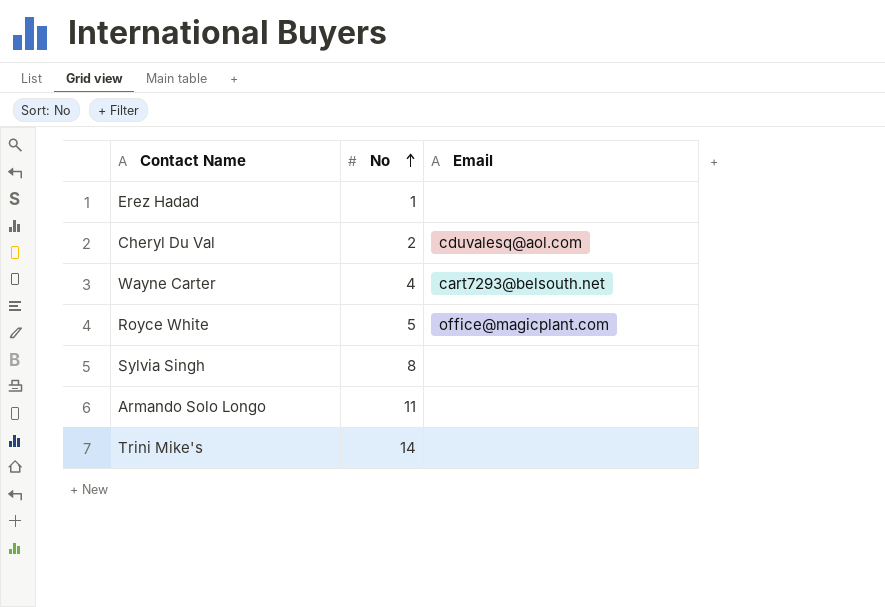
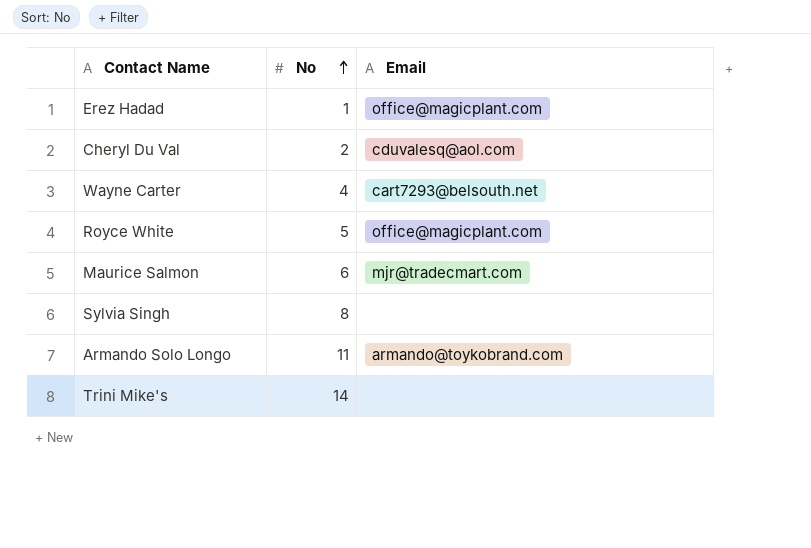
Erez Hadad | Email: none -> office@magicplant.com
row Maurice Salmon: none -> 6 | mjr@tradecmart.com
Armando Solo Longo | Email: none -> armando@toykobrand.com

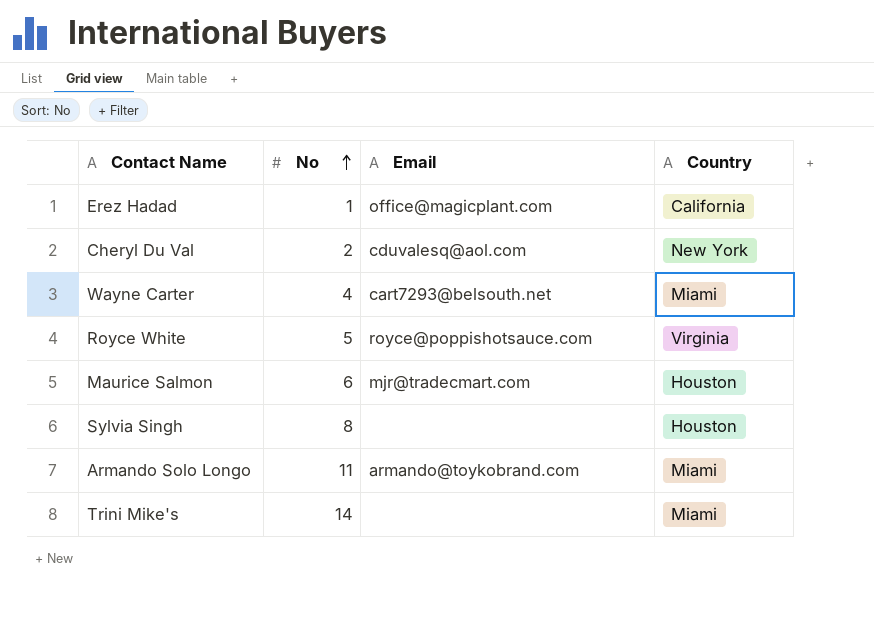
column Country | position: none -> 4
Royce White | Email: office@magicplant.com -> royce@poppishotsauce.com

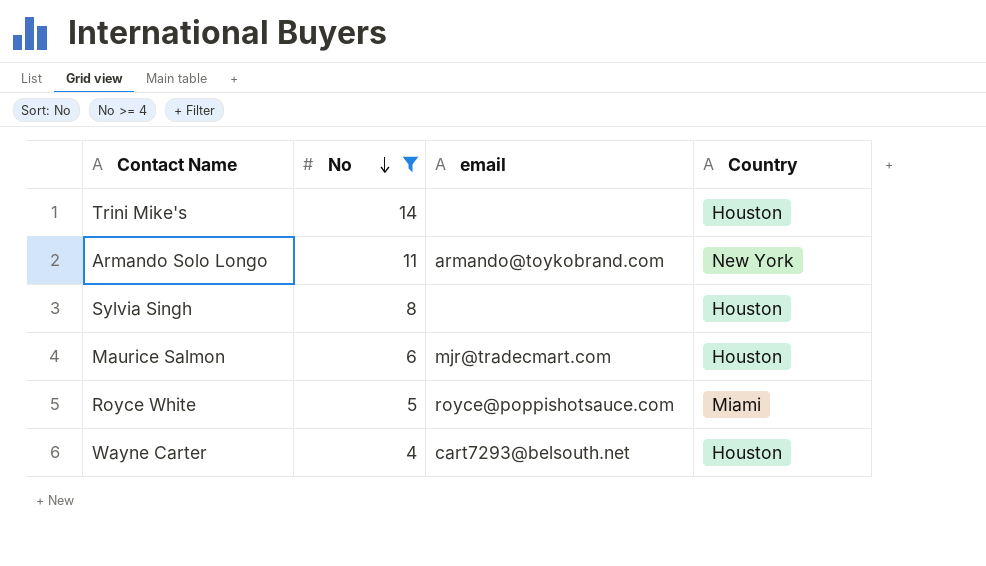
filter: none -> No >= 4
row order: No ascending -> No descending
column name: Email -> email
Trini Mike's | Country: Miami -> Houston
Armando Solo Longo | Country: Miami -> New York
Royce White | Country: Virginia -> Miami
Wayne Carter | Country: Miami -> Houston

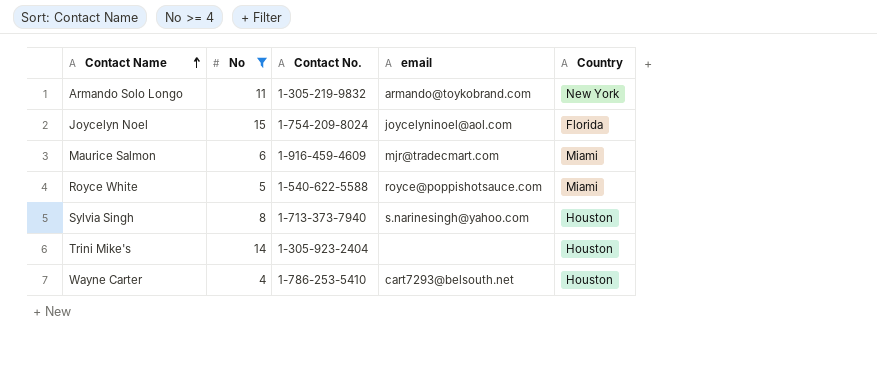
row order: No descending -> Contact Name ascending
column Contact No. | position: none -> 3
row Joycelyn Noel: none -> 15 | 1-754-209-8024 | joycelyninoel@aol.com | Florida
Maurice Salmon | Country: Houston -> Miami
Sylvia Singh | email: none -> s.narinesingh@yahoo.com

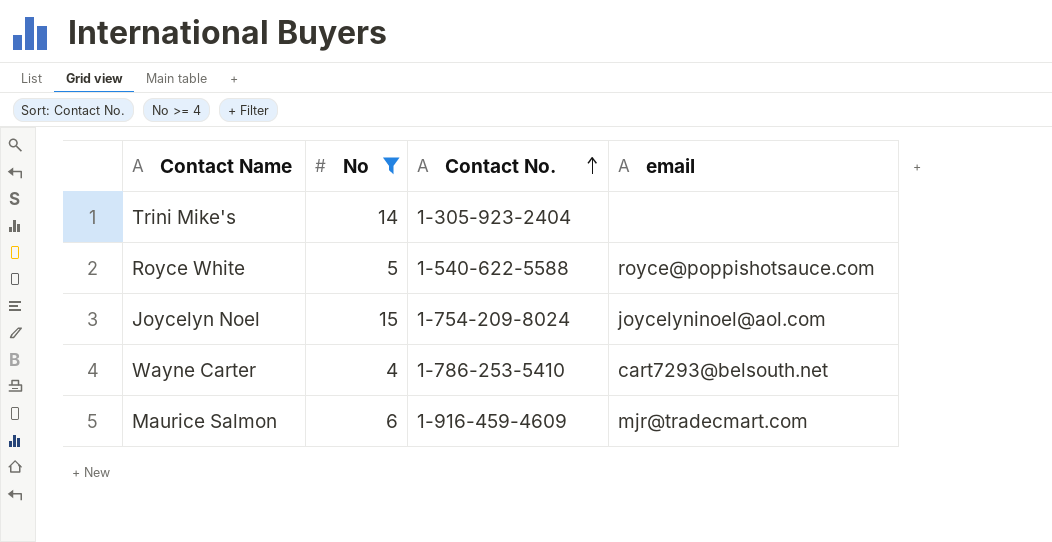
row order: Contact Name ascending -> Contact No. ascending
column Country | position: 5 -> none
row Armando Solo Longo: 11 | 1-305-219-9832 | armando@toykobrand.com | New York -> none
row Sylvia Singh: 8 | 1-713-373-7940 | s.narinesingh@yahoo.com | Houston -> none

